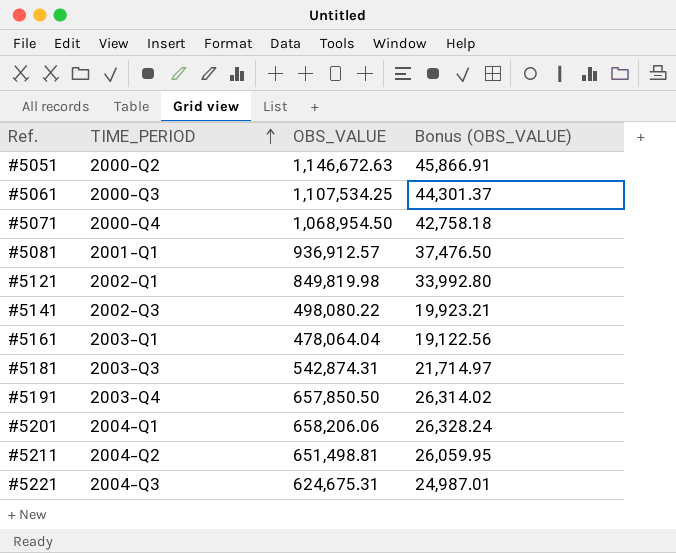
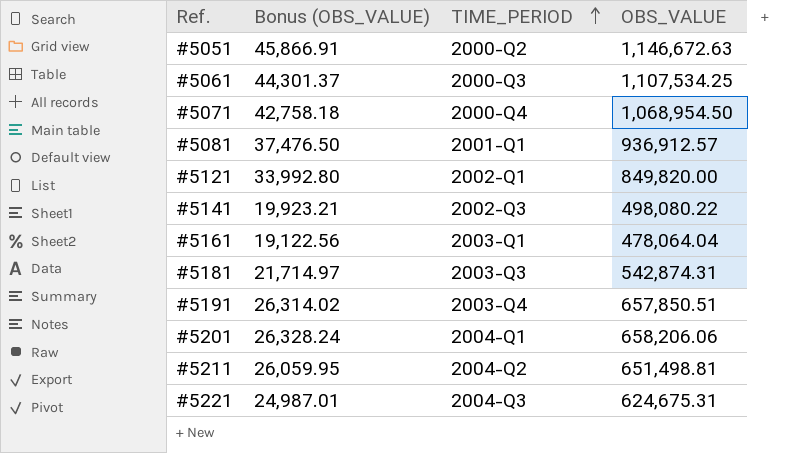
column Bonus (OBS_VALUE) | position: 4 -> 2
#5121 | OBS_VALUE: 849,819.98 -> 849,820.00
#5191 | OBS_VALUE: 657,850.50 -> 657,850.51

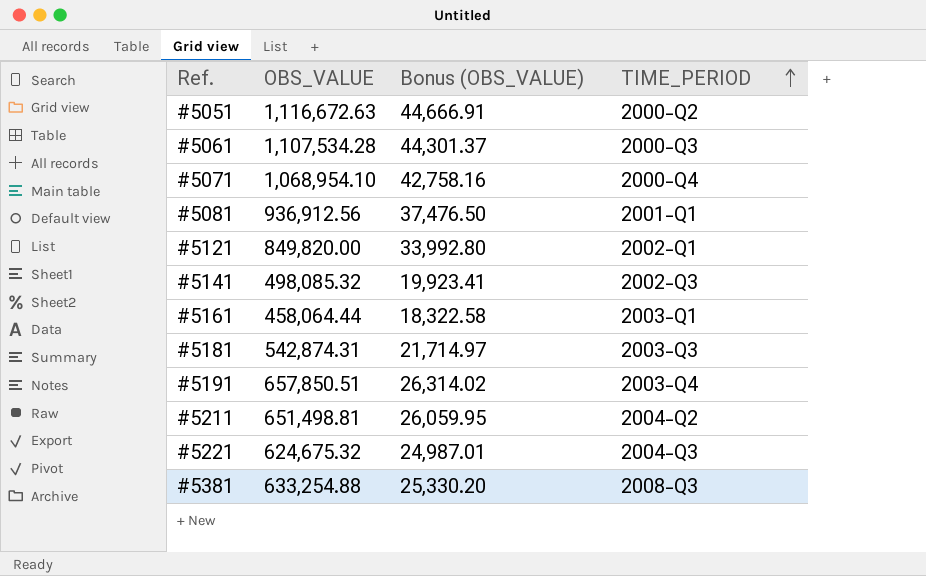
column OBS_VALUE | position: 4 -> 2
row #5201: 26,328.24 | 2004-Q1 | 658,206.06 -> none
#5051 | OBS_VALUE: 1,146,672.63 -> 1,116,672.63
#5051 | Bonus (OBS_VALUE): 45,866.91 -> 44,666.91
#5061 | OBS_VALUE: 1,107,534.25 -> 1,107,534.28
#5071 | OBS_VALUE: 1,068,954.50 -> 1,068,954.10
#5071 | Bonus (OBS_VALUE): 42,758.18 -> 42,758.16
#5081 | OBS_VALUE: 936,912.57 -> 936,912.56
#5141 | OBS_VALUE: 498,080.22 -> 498,085.32
#5141 | Bonus (OBS_VALUE): 19,923.21 -> 19,923.41
#5161 | OBS_VALUE: 478,064.04 -> 458,064.44
#5161 | Bonus (OBS_VALUE): 19,122.56 -> 18,322.58
#5221 | OBS_VALUE: 624,675.31 -> 624,675.32
row #5381: none -> 633,254.88 | 25,330.20 | 2008-Q3

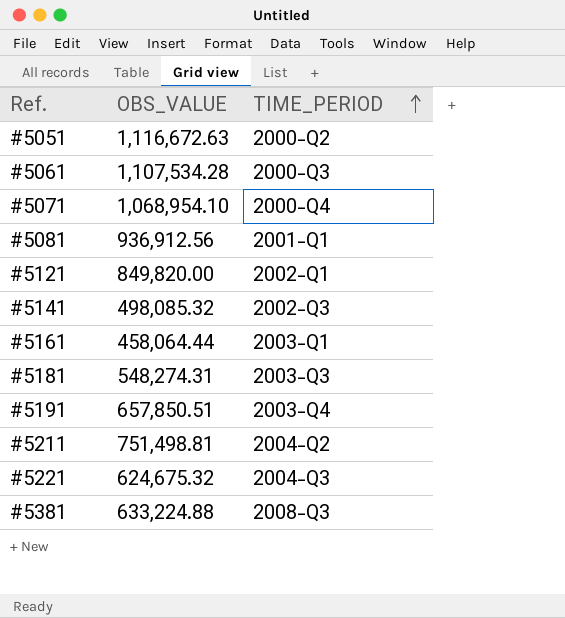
column Bonus (OBS_VALUE) | formula: [OBS_VALUE] * 0.04 -> none
#5181 | OBS_VALUE: 542,874.31 -> 548,274.31
#5211 | OBS_VALUE: 651,498.81 -> 751,498.81
#5381 | OBS_VALUE: 633,254.88 -> 633,224.88

